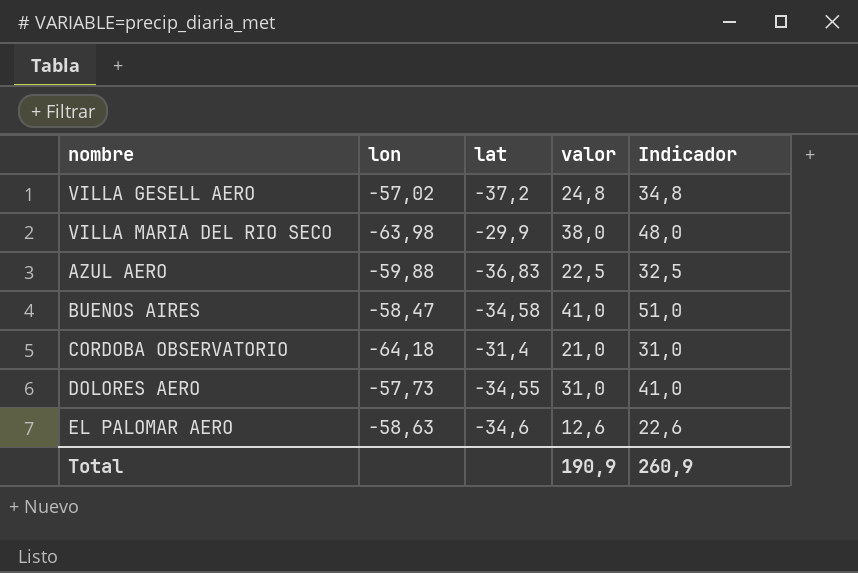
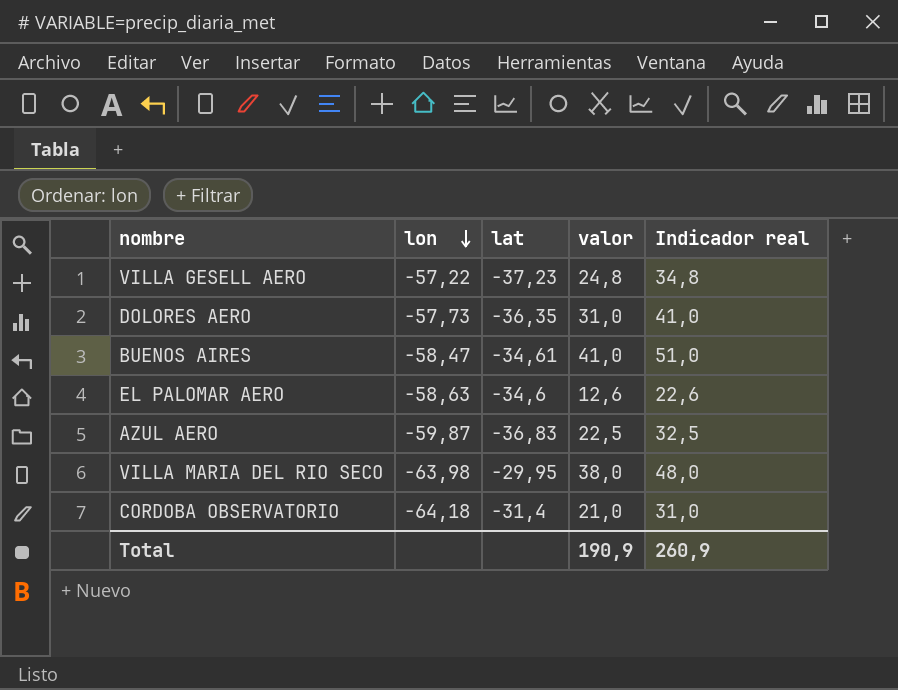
row order: none -> lon descending
column name: Indicador -> Indicador real
VILLA GESELL AERO | lon: -57,02 -> -57,22
VILLA GESELL AERO | lat: -37,2 -> -37,23
DOLORES AERO | lat: -34,55 -> -36,35
BUENOS AIRES | lat: -34,58 -> -34,61
AZUL AERO | lon: -59,88 -> -59,87
VILLA MARIA DEL RIO SECO | lat: -29,9 -> -29,95

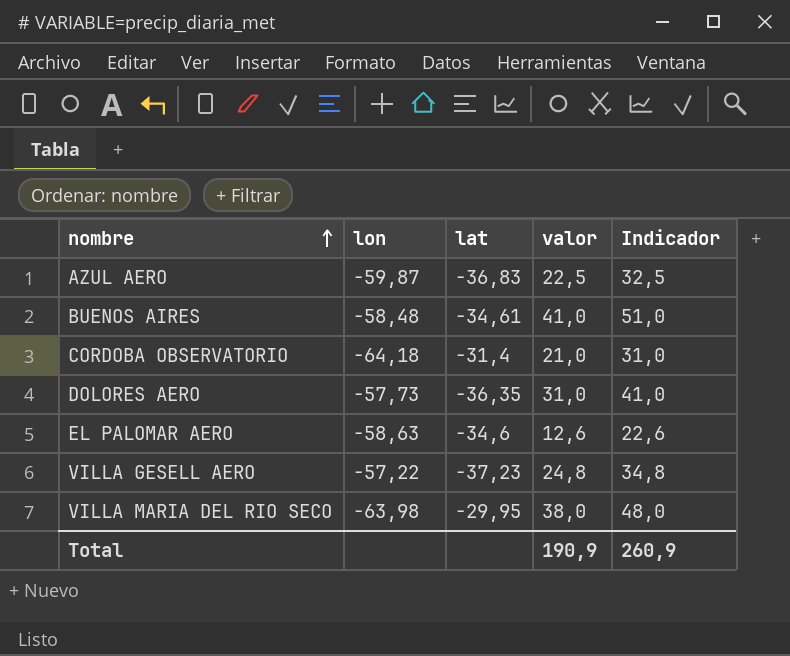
row order: lon descending -> nombre ascending
column name: Indicador real -> Indicador
BUENOS AIRES | lon: -58,47 -> -58,48

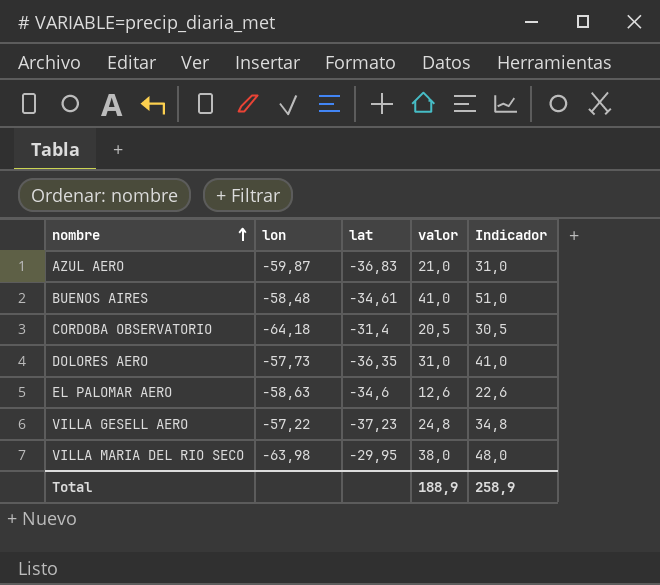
AZUL AERO | valor: 22,5 -> 21,0
AZUL AERO | Indicador: 32,5 -> 31,0
CORDOBA OBSERVATORIO | valor: 21,0 -> 20,5
CORDOBA OBSERVATORIO | Indicador: 31,0 -> 30,5
Total | valor: 190,9 -> 188,9
Total | Indicador: 260,9 -> 258,9

